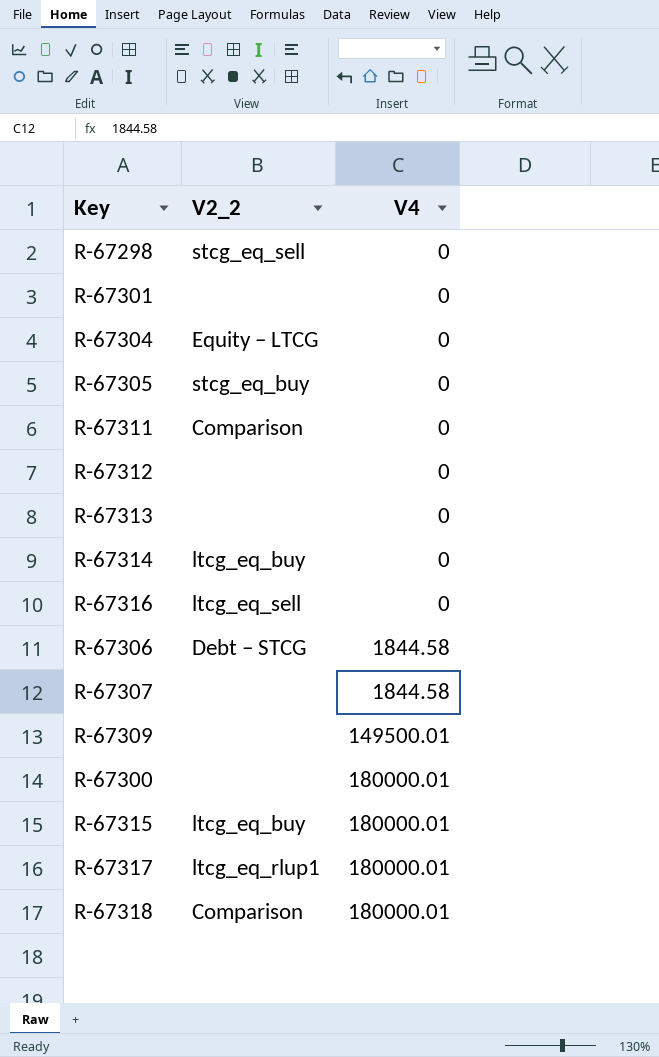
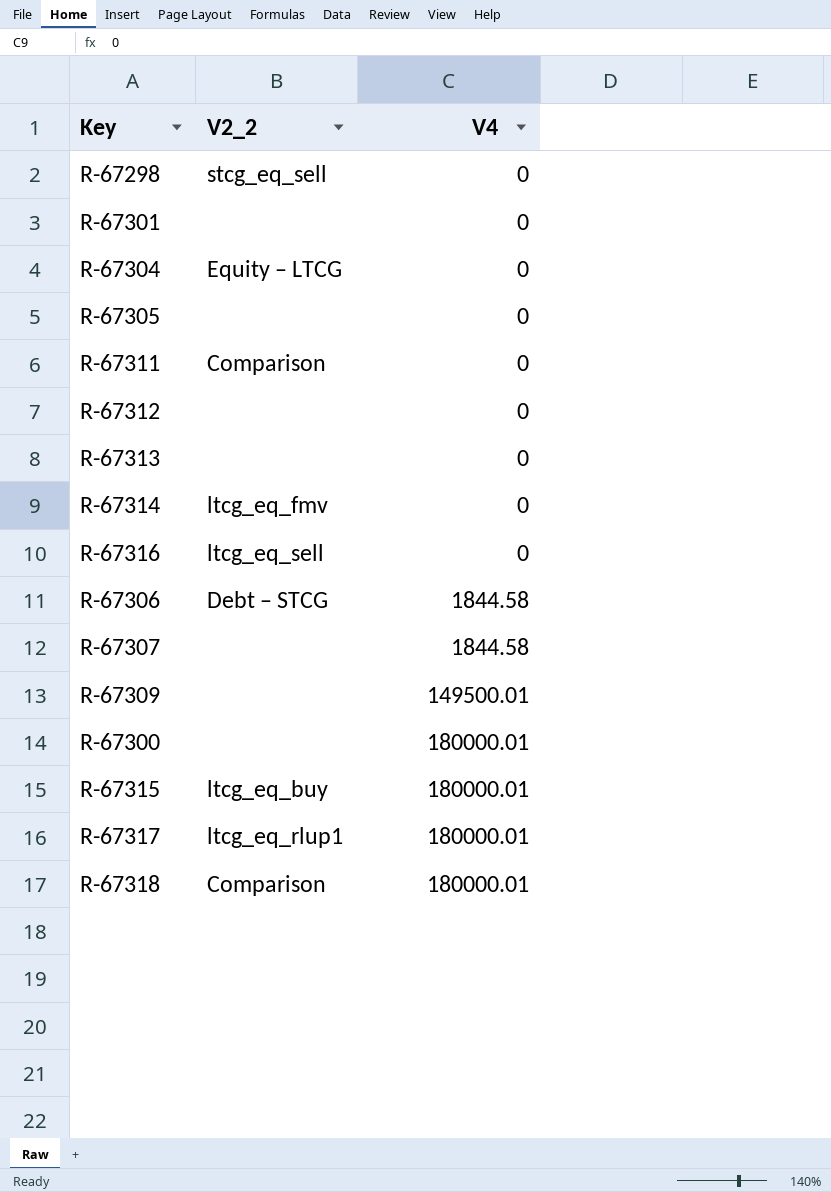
R-67305 | V2_2: stcg_eq_buy -> none
R-67314 | V2_2: ltcg_eq_buy -> ltcg_eq_fmv

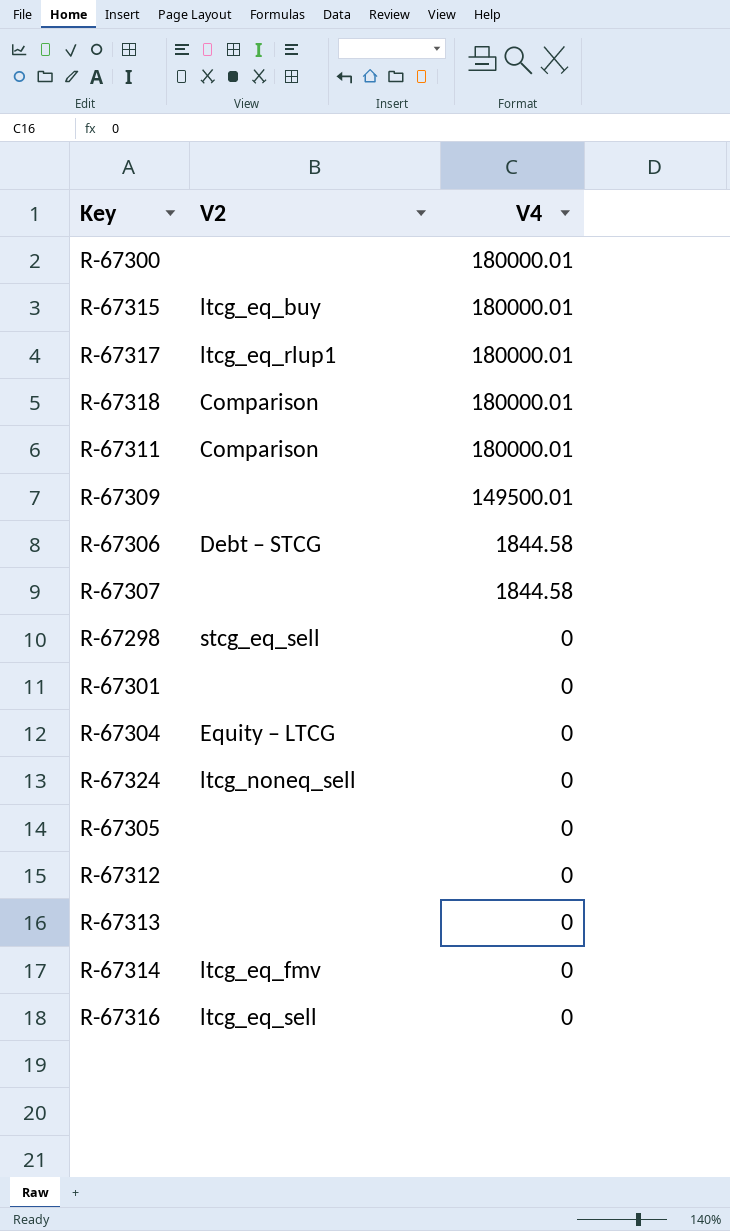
row order: V4 ascending -> V4 descending
column name: V2_2 -> V2
R-67311 | V4: 0 -> 180000.01
row R-67324: none -> ltcg_noneq_sell | 0

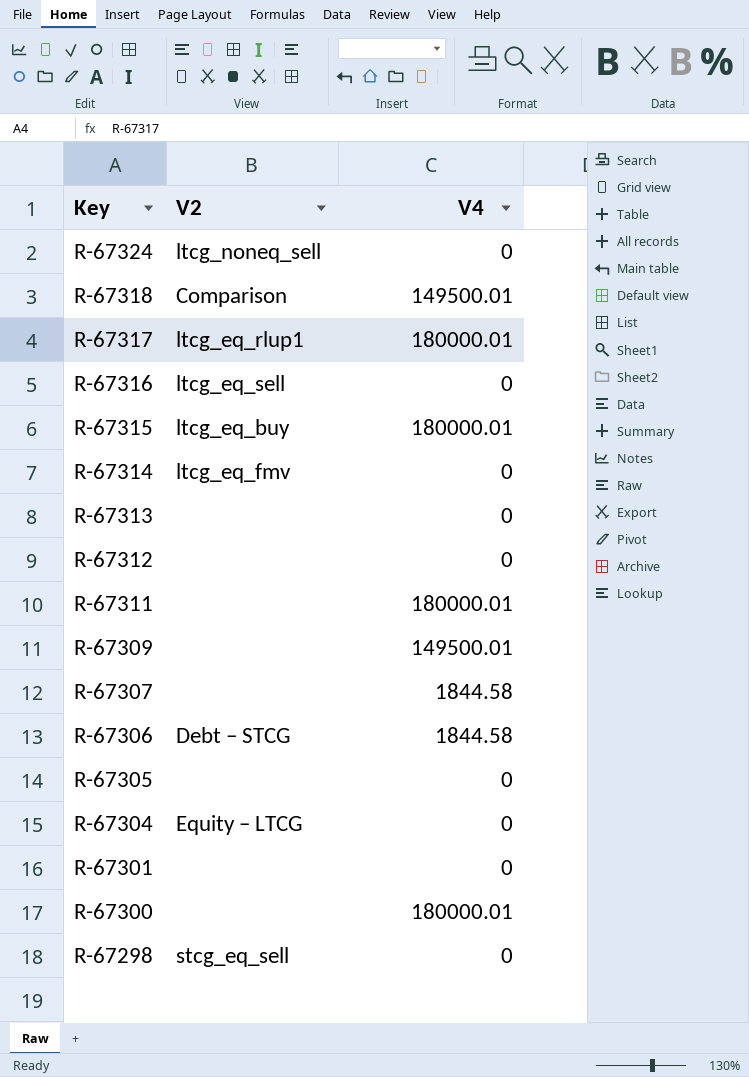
row order: V4 descending -> Key descending
R-67318 | V4: 180000.01 -> 149500.01
R-67311 | V2: Comparison -> none

